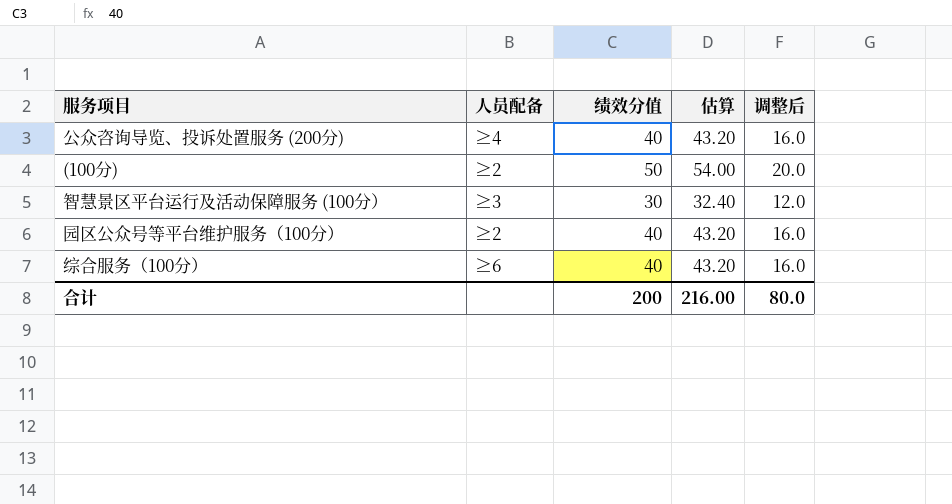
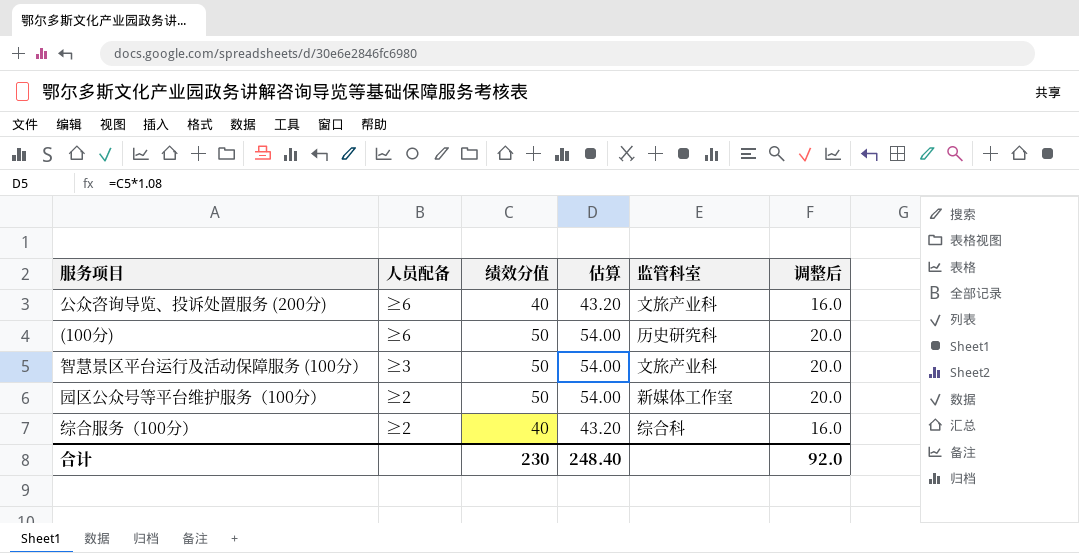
column 监管科室 | position: none -> 5
公众咨询导览、投诉处置服务 (200分) | 人员配备: ≥4 -> ≥6
(100分) | 人员配备: ≥2 -> ≥6
智慧景区平台运行及活动保障服务 (100分） | 绩效分值: 30 -> 50
智慧景区平台运行及活动保障服务 (100分） | 估算: 32.40 -> 54.00
智慧景区平台运行及活动保障服务 (100分） | 调整后: 12.0 -> 20.0
园区公众号等平台维护服务（100分） | 绩效分值: 40 -> 50
园区公众号等平台维护服务（100分） | 估算: 43.20 -> 54.00
园区公众号等平台维护服务（100分） | 调整后: 16.0 -> 20.0
综合服务（100分） | 人员配备: ≥6 -> ≥2
合计 | 绩效分值: 200 -> 230
合计 | 估算: 216.00 -> 248.40
合计 | 调整后: 80.0 -> 92.0

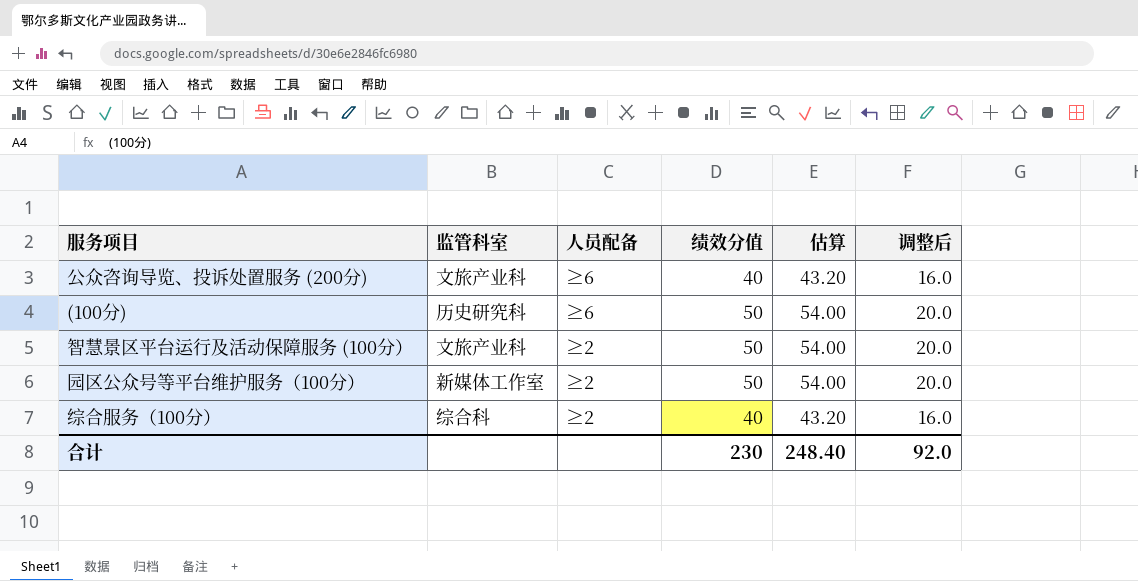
column 监管科室 | position: 5 -> 2
智慧景区平台运行及活动保障服务 (100分） | 人员配备: ≥3 -> ≥2

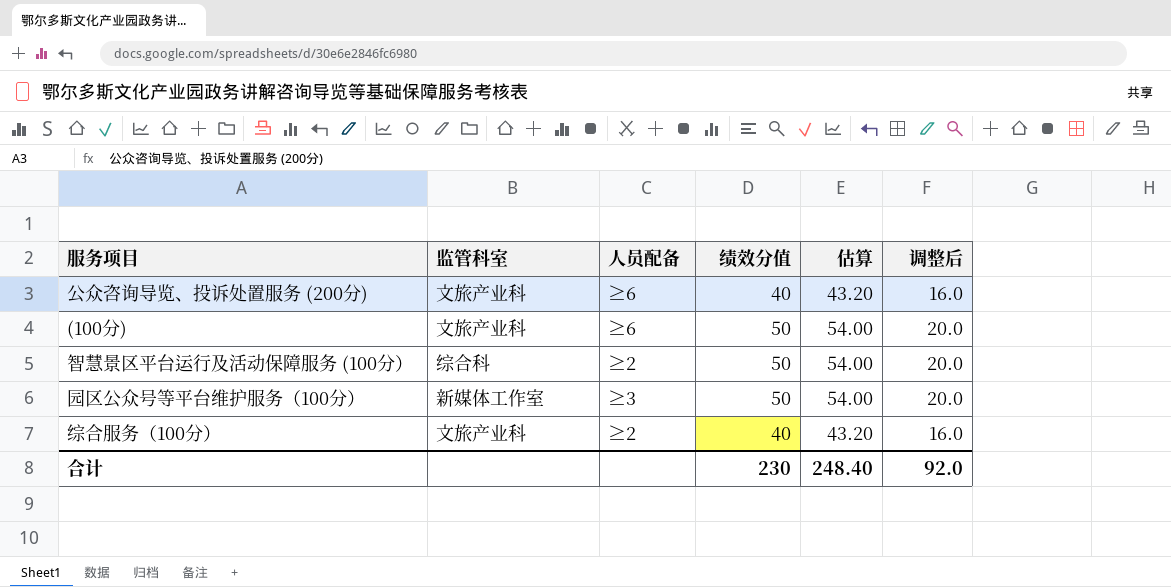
(100分) | 监管科室: 历史研究科 -> 文旅产业科
智慧景区平台运行及活动保障服务 (100分） | 监管科室: 文旅产业科 -> 综合科
园区公众号等平台维护服务（100分） | 人员配备: ≥2 -> ≥3
综合服务（100分） | 监管科室: 综合科 -> 文旅产业科

